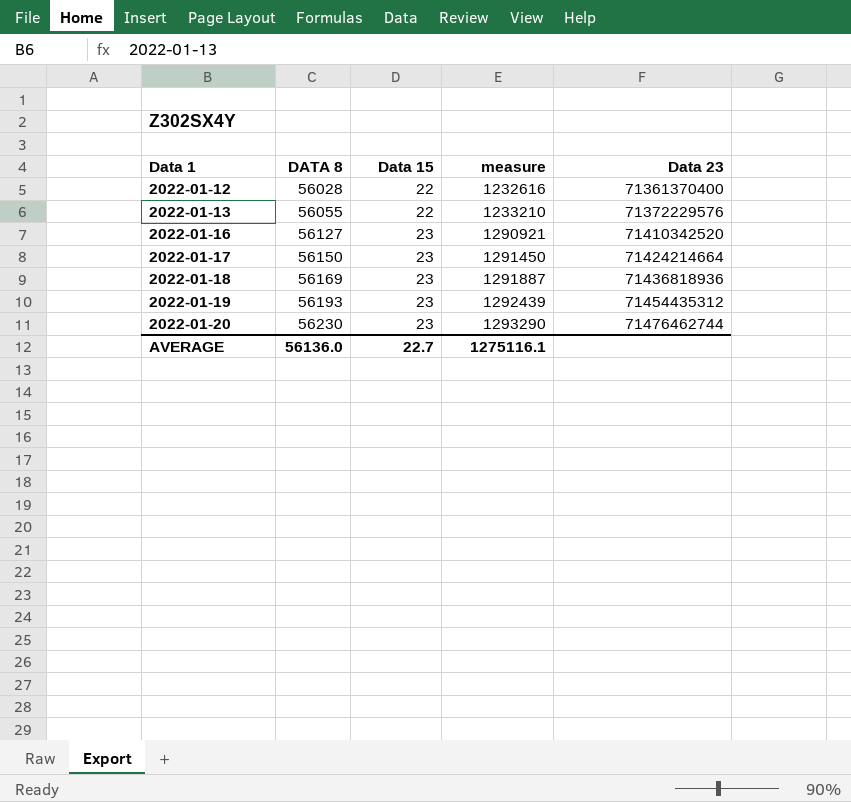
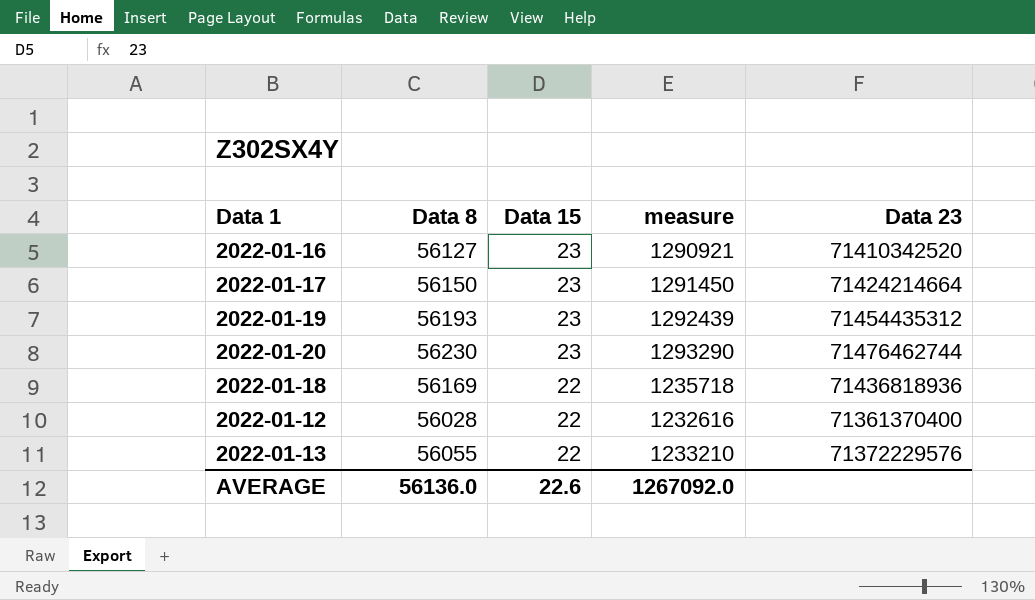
row order: Data 1 ascending -> Data 15 descending
column name: DATA 8 -> Data 8
2022-01-18 | Data 15: 23 -> 22
2022-01-18 | measure: 1291887 -> 1235718
AVERAGE | Data 15: 22.7 -> 22.6
AVERAGE | measure: 1275116.1 -> 1267092.0

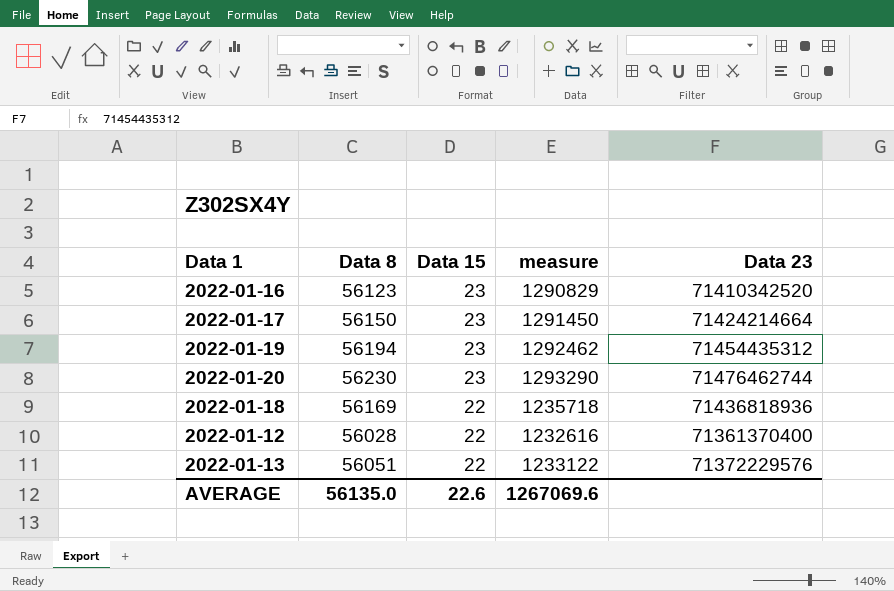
2022-01-16 | Data 8: 56127 -> 56123
2022-01-16 | measure: 1290921 -> 1290829
2022-01-19 | Data 8: 56193 -> 56194
2022-01-19 | measure: 1292439 -> 1292462
2022-01-13 | Data 8: 56055 -> 56051
2022-01-13 | measure: 1233210 -> 1233122
AVERAGE | Data 8: 56136.0 -> 56135.0
AVERAGE | measure: 1267092.0 -> 1267069.6

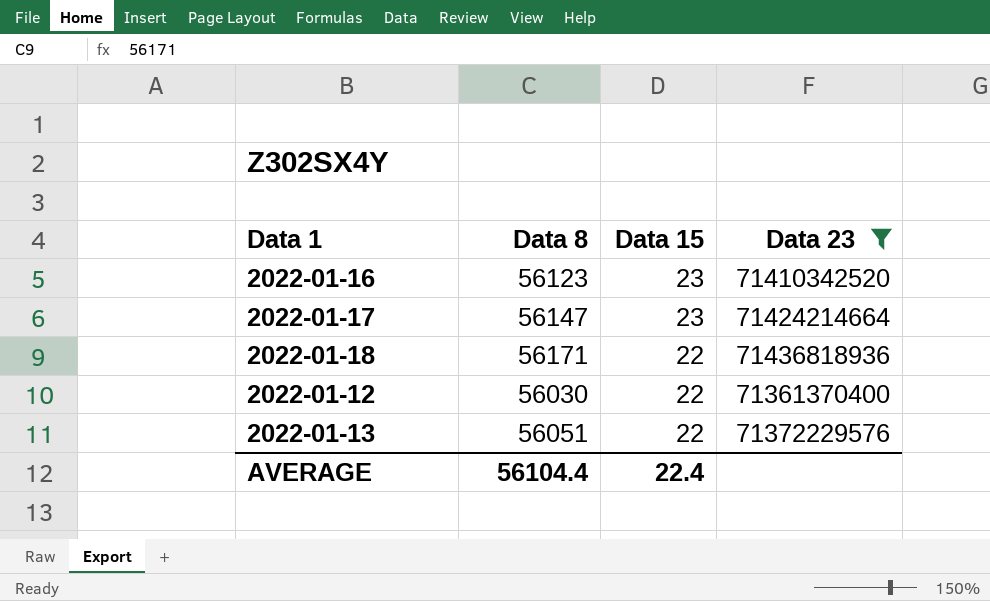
filter: none -> Data 23 <= 71436818936
column measure | formula: [Data 8] * [Data 15] -> none
2022-01-17 | Data 8: 56150 -> 56147
2022-01-18 | Data 8: 56169 -> 56171
2022-01-12 | Data 8: 56028 -> 56030
AVERAGE | Data 8: 56135.0 -> 56104.4
AVERAGE | Data 15: 22.6 -> 22.4

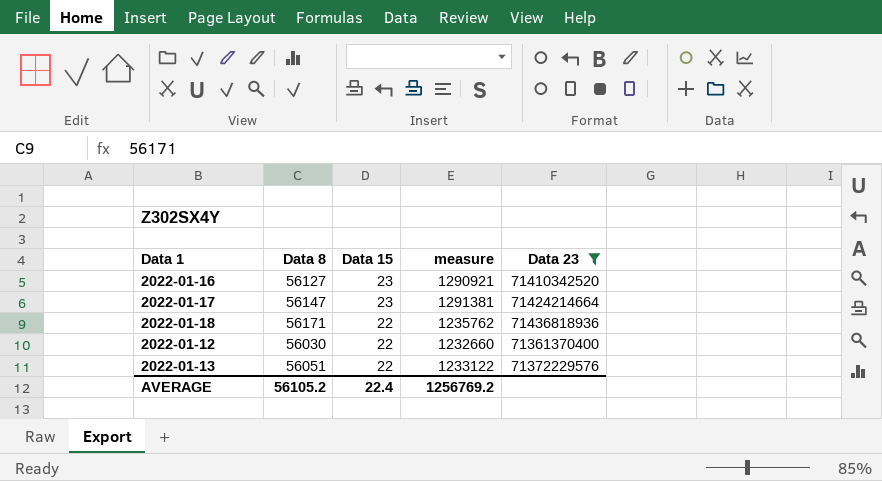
column measure | formula: none -> [Data 8] * [Data 15]
2022-01-16 | Data 8: 56123 -> 56127
AVERAGE | Data 8: 56104.4 -> 56105.2

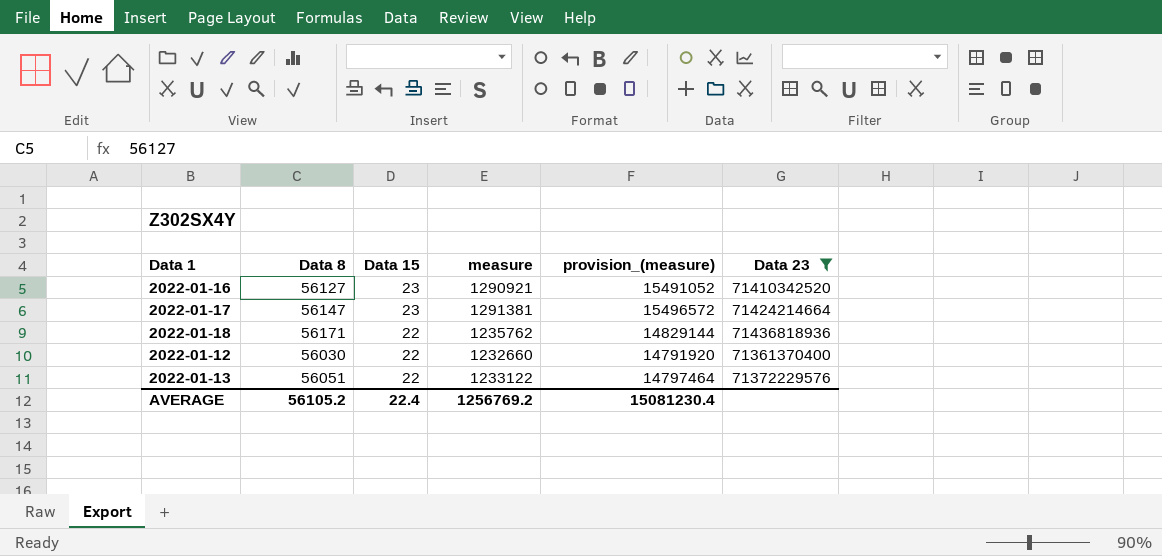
column provision_(measure) | formula: none -> [measure] * 12

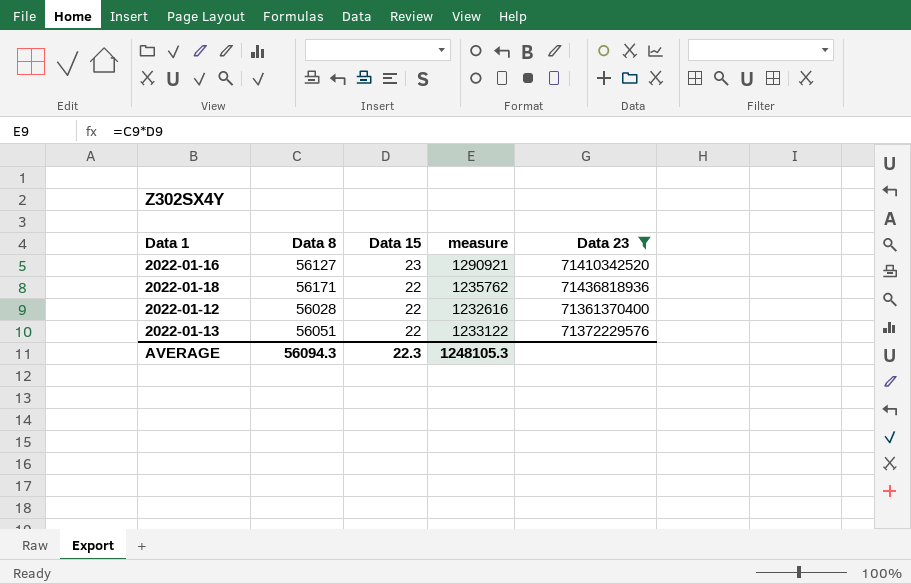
column provision_(measure) | formula: [measure] * 12 -> none
row 2022-01-17: 56147 | 23 | 1291381 | 15496572 | 71424214664 -> none
2022-01-12 | Data 8: 56030 -> 56028
2022-01-12 | measure: 1232660 -> 1232616
AVERAGE | Data 8: 56105.2 -> 56094.3
AVERAGE | Data 15: 22.4 -> 22.3
AVERAGE | measure: 1256769.2 -> 1248105.3

